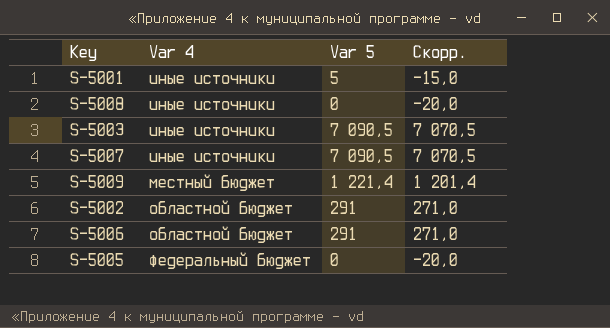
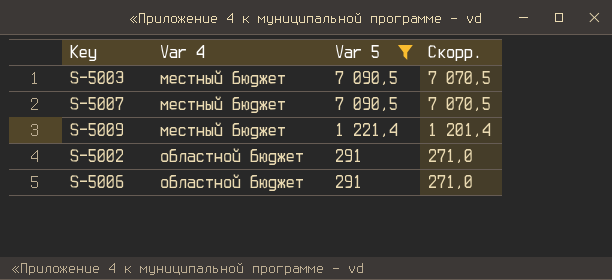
filter: none -> Var 5 >= 291
S-5003 | Var 4: иные источники -> местный бюджет
S-5007 | Var 4: иные источники -> местный бюджет

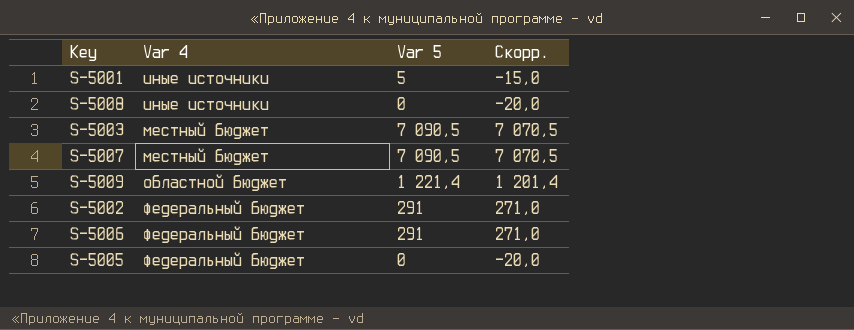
filter: Var 5 >= 291 -> none
S-5009 | Var 4: местный бюджет -> областной бюджет
S-5002 | Var 4: областной бюджет -> федеральный бюджет
S-5006 | Var 4: областной бюджет -> федеральный бюджет

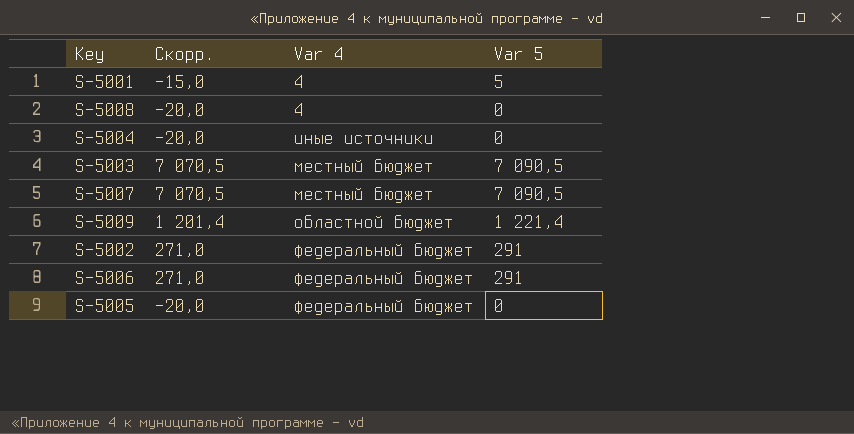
column Скорр. | position: 4 -> 2
S-5001 | Var 4: иные источники -> 4
S-5008 | Var 4: иные источники -> 4
row S-5004: none -> -20,0 | иные источники | 0

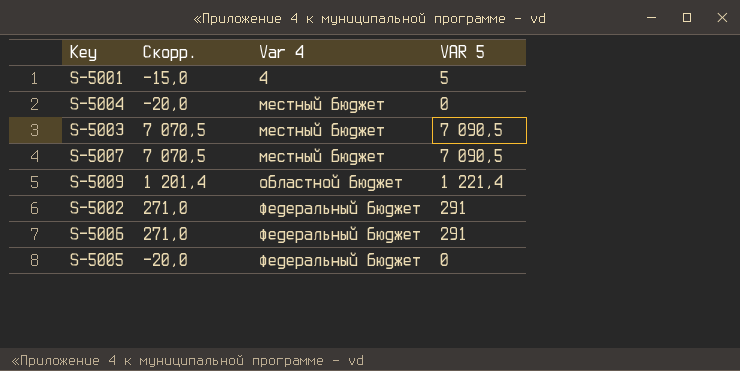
column name: Var 5 -> VAR 5
row S-5008: -20,0 | 4 | 0 -> none
S-5004 | Var 4: иные источники -> местный бюджет

